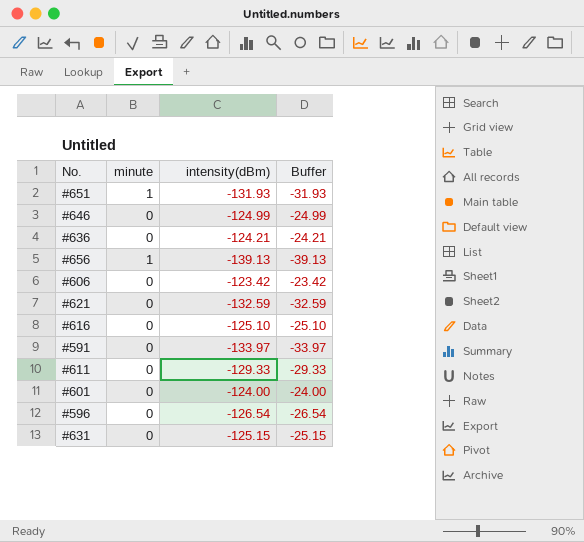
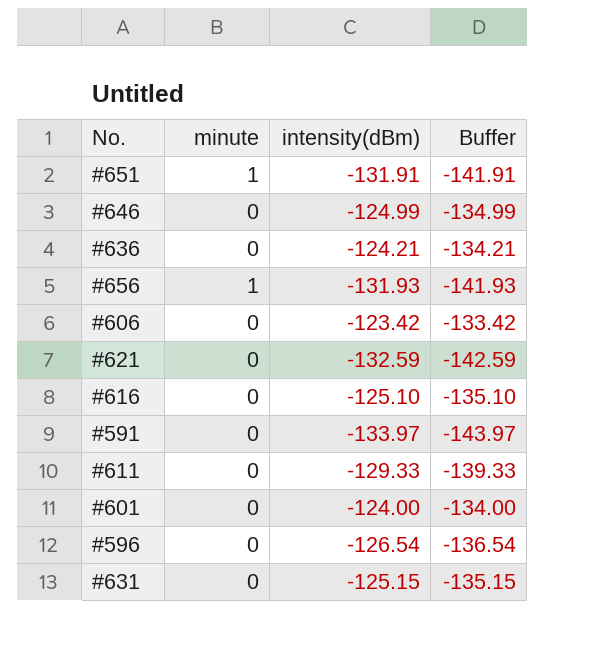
column Buffer | formula: [intensity(dBm)] + 100 -> [intensity(dBm)] - 10
#651 | intensity(dBm): -131.93 -> -131.91
#656 | intensity(dBm): -139.13 -> -131.93

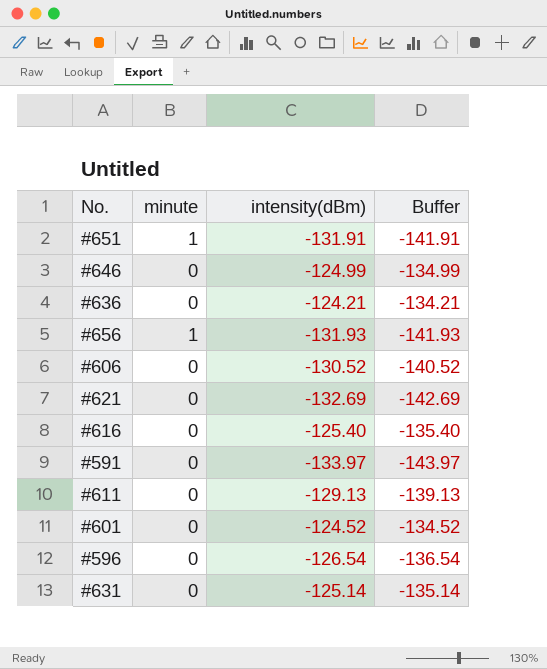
#606 | intensity(dBm): -123.42 -> -130.52
#606 | Buffer: -133.42 -> -140.52
#621 | intensity(dBm): -132.59 -> -132.69
#621 | Buffer: -142.59 -> -142.69
#616 | intensity(dBm): -125.10 -> -125.40
#616 | Buffer: -135.10 -> -135.40
#611 | intensity(dBm): -129.33 -> -129.13
#611 | Buffer: -139.33 -> -139.13
#601 | intensity(dBm): -124.00 -> -124.52
#601 | Buffer: -134.00 -> -134.52
#631 | intensity(dBm): -125.15 -> -125.14
#631 | Buffer: -135.15 -> -135.14

